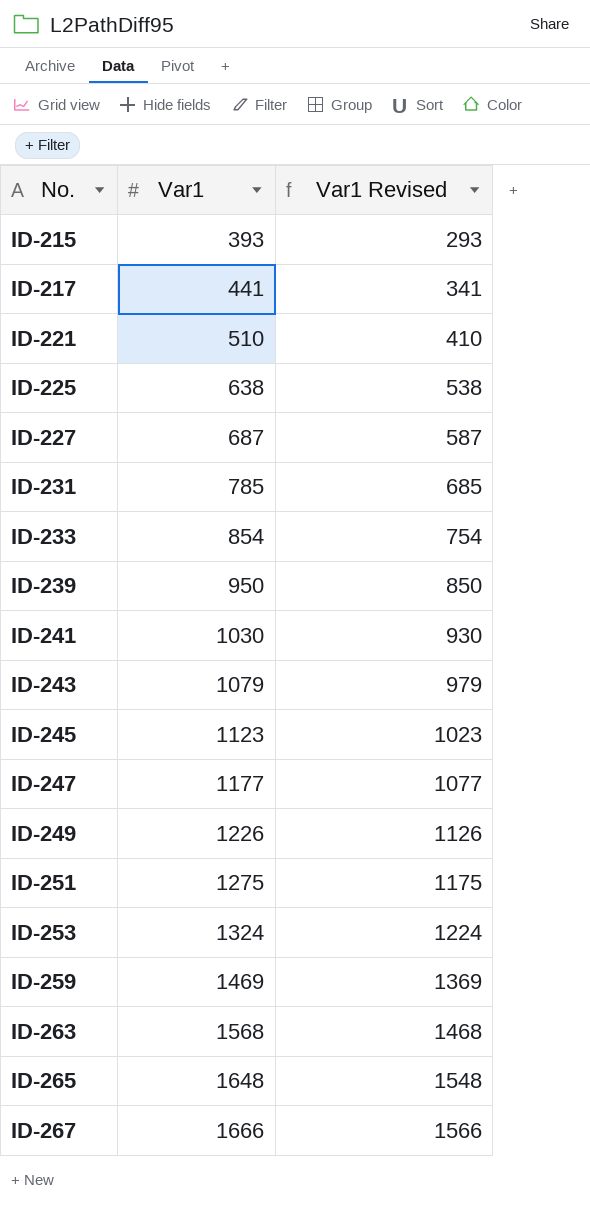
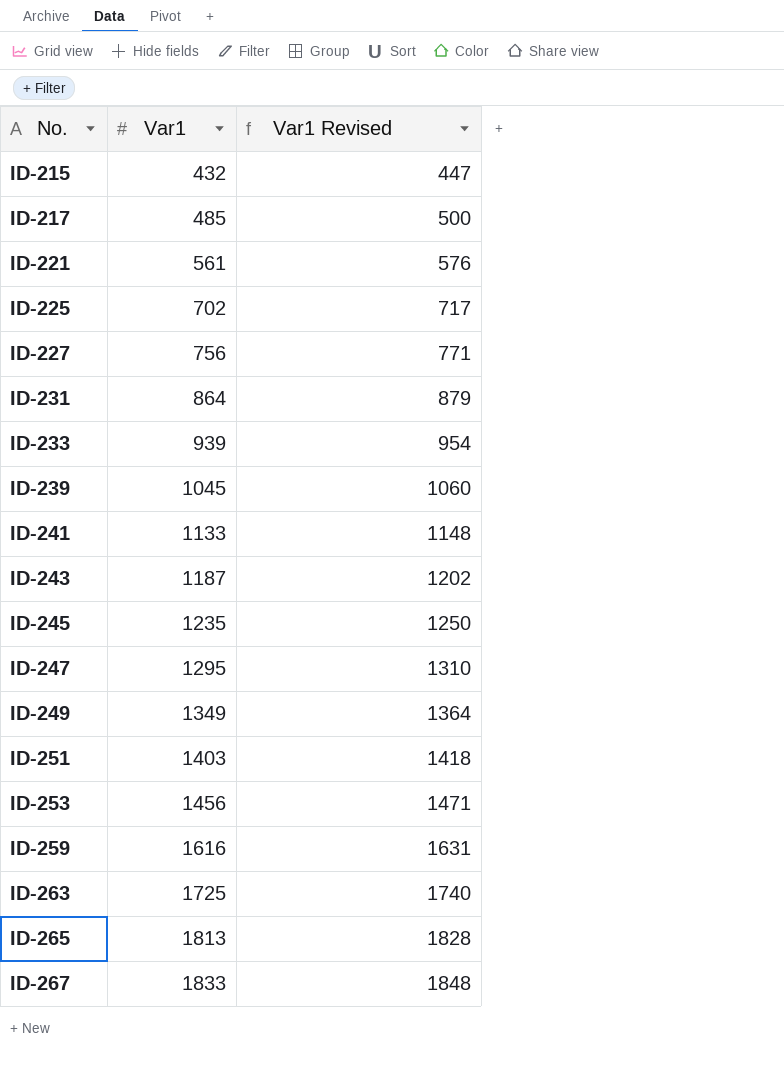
column Var1 Revised | formula: [Var1] - 100 -> [Var1] + 15
ID-215 | Var1: 393 -> 432
ID-217 | Var1: 441 -> 485
ID-221 | Var1: 510 -> 561
ID-225 | Var1: 638 -> 702
ID-227 | Var1: 687 -> 756
ID-231 | Var1: 785 -> 864
ID-233 | Var1: 854 -> 939
ID-239 | Var1: 950 -> 1045
ID-241 | Var1: 1030 -> 1133
ID-243 | Var1: 1079 -> 1187
ID-245 | Var1: 1123 -> 1235
ID-247 | Var1: 1177 -> 1295
ID-249 | Var1: 1226 -> 1349
ID-251 | Var1: 1275 -> 1403
ID-253 | Var1: 1324 -> 1456
ID-259 | Var1: 1469 -> 1616
ID-263 | Var1: 1568 -> 1725
ID-265 | Var1: 1648 -> 1813
ID-267 | Var1: 1666 -> 1833

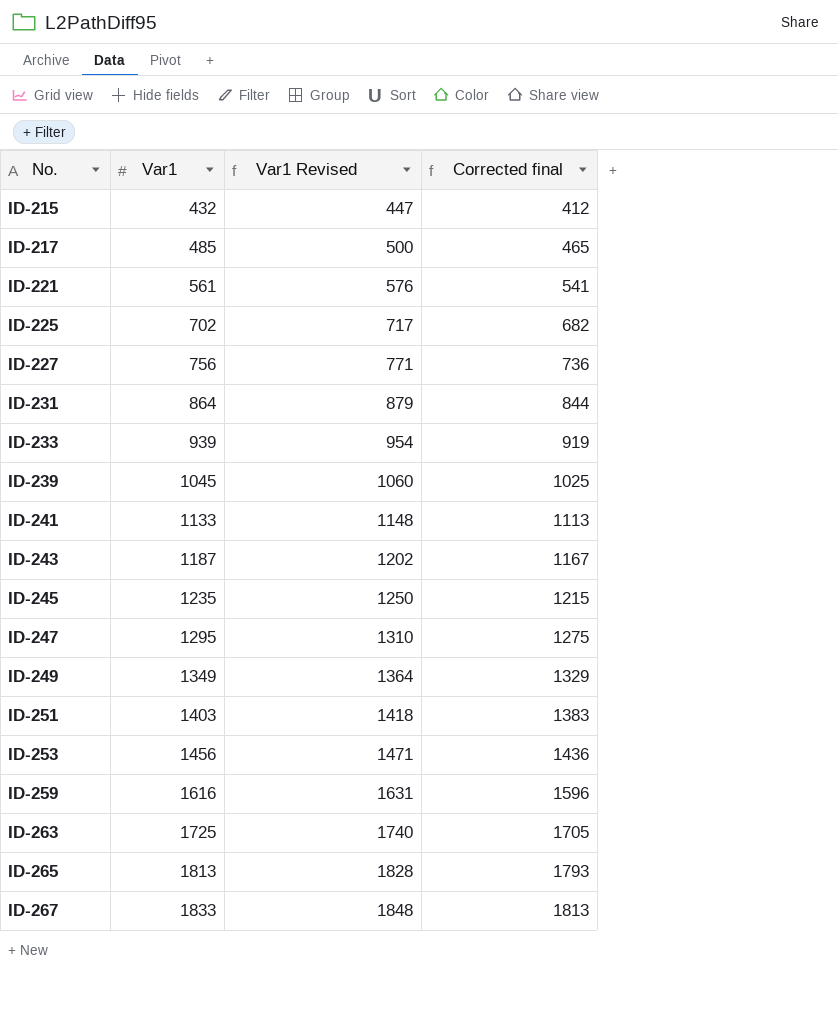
column Corrected final | formula: none -> [Var1] - 20

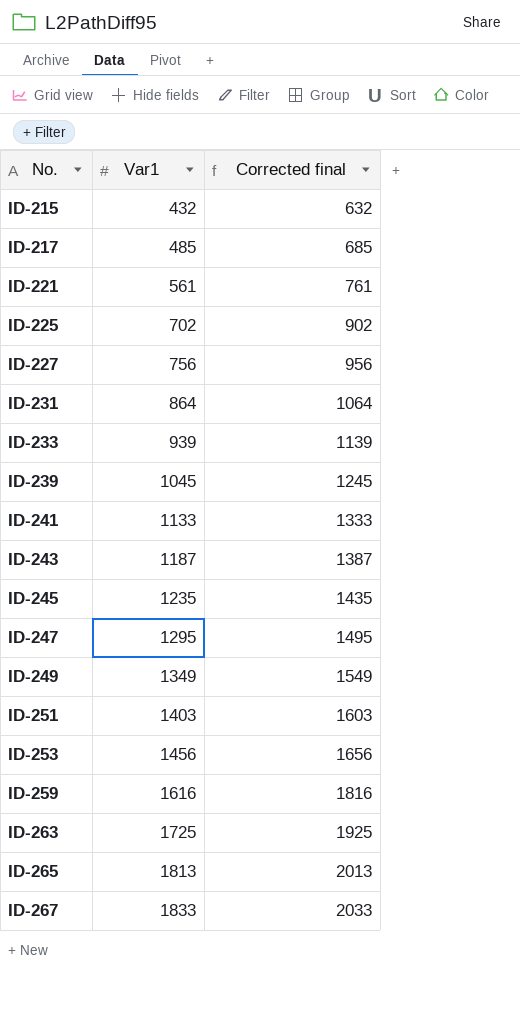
column Var1 Revised | formula: [Var1] + 15 -> none
column Corrected final | formula: [Var1] - 20 -> [Var1] + 200

